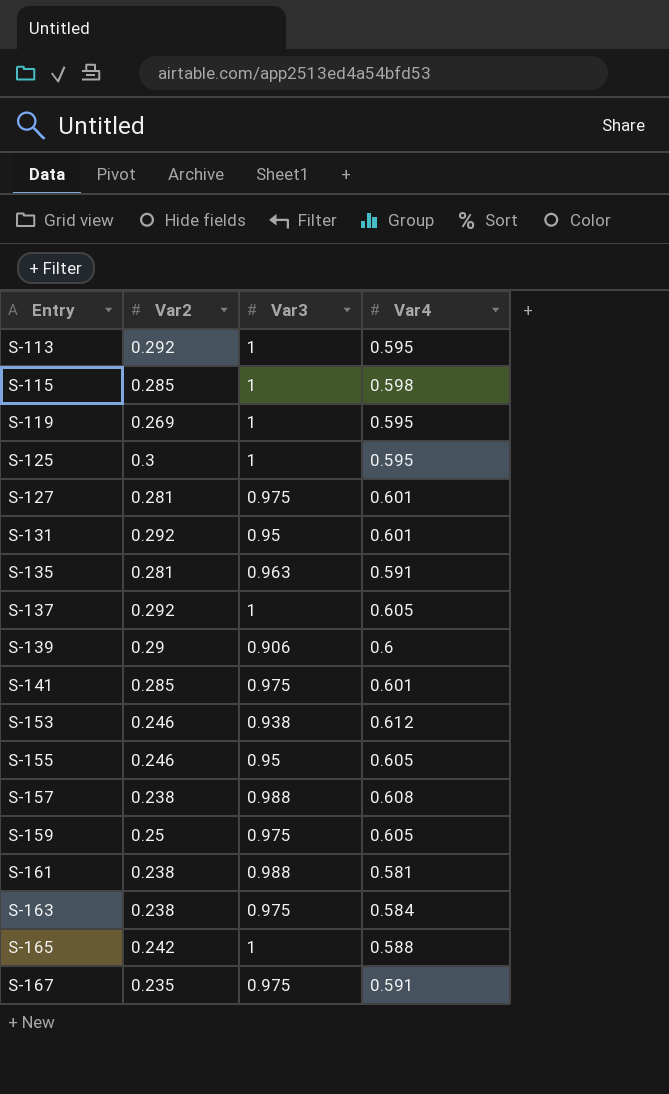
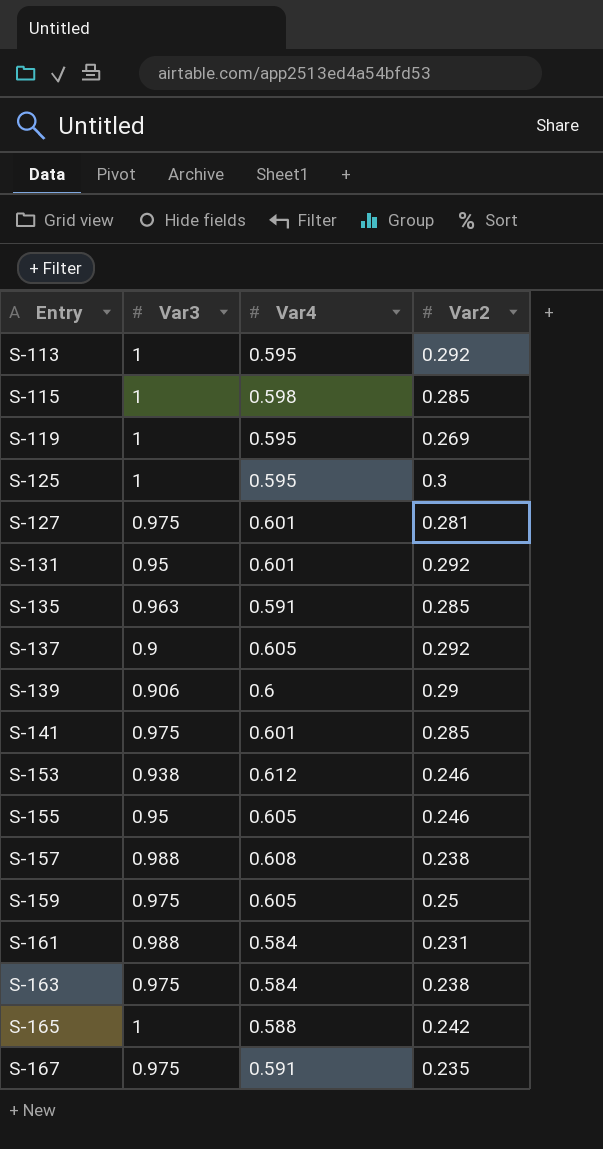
column Var2 | position: 2 -> 4
S-135 | Var2: 0.281 -> 0.285
S-137 | Var3: 1 -> 0.9
S-161 | Var4: 0.581 -> 0.584
S-161 | Var2: 0.238 -> 0.231

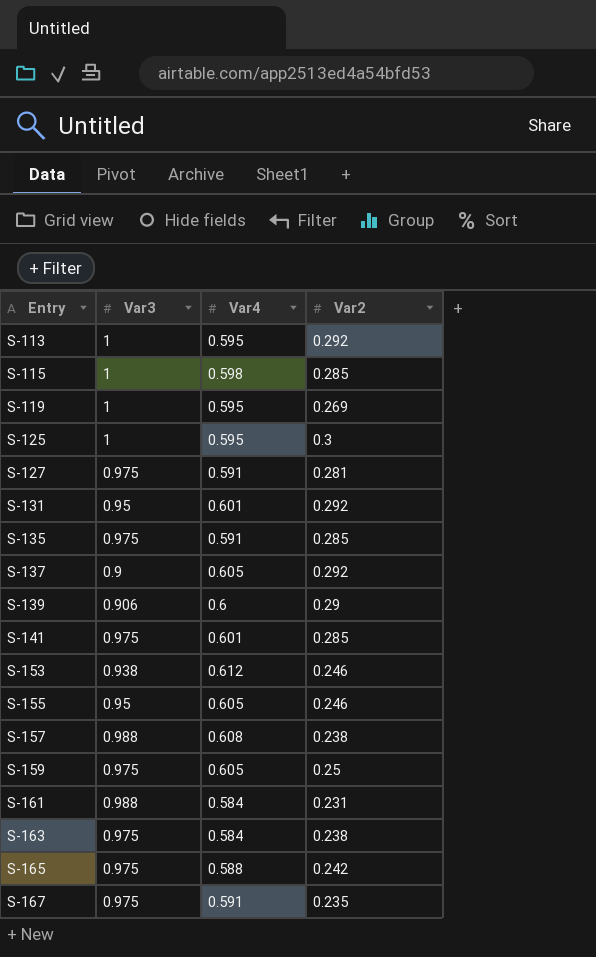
S-127 | Var4: 0.601 -> 0.591
S-135 | Var3: 0.963 -> 0.975
S-165 | Var3: 1 -> 0.975

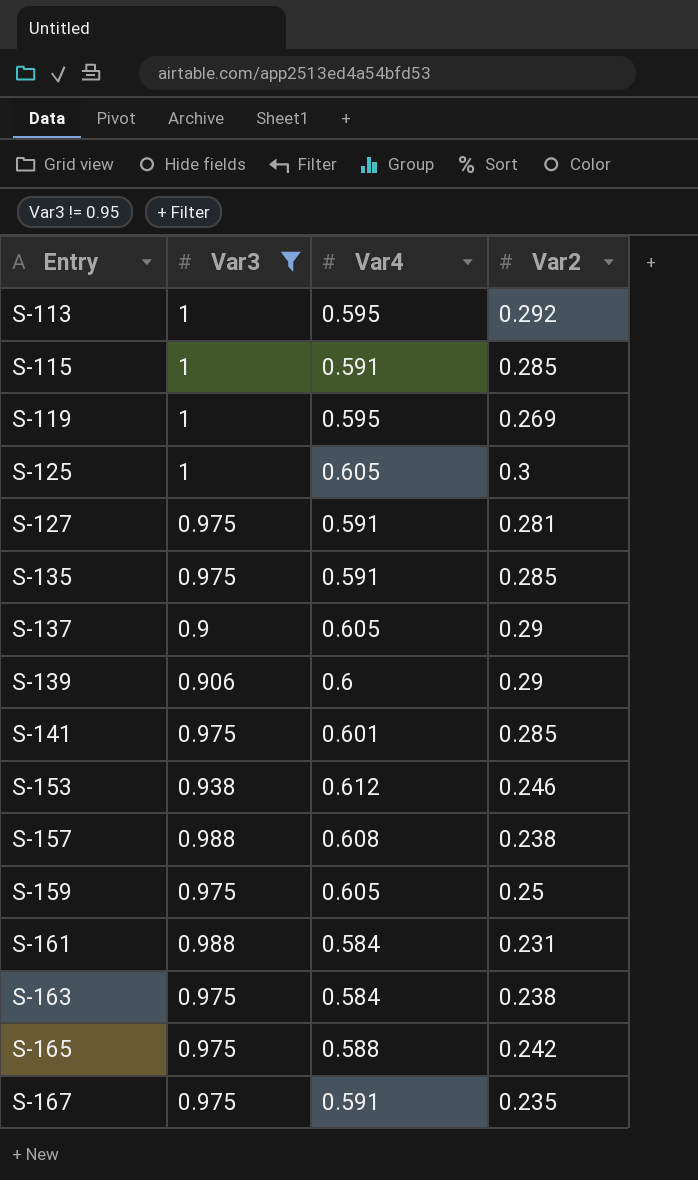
filter: none -> Var3 != 0.95
S-115 | Var4: 0.598 -> 0.591
S-125 | Var4: 0.595 -> 0.605
S-137 | Var2: 0.292 -> 0.29

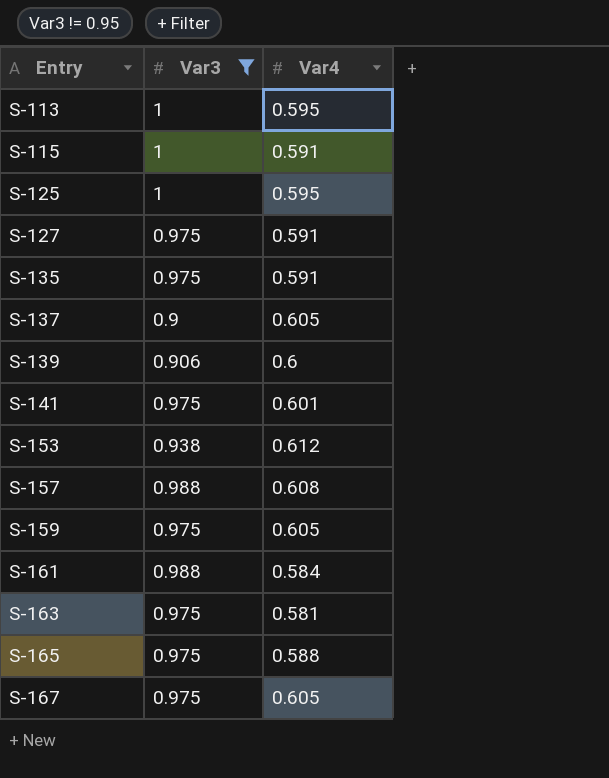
column Var2 | position: 4 -> none
row S-119: 1 | 0.595 | 0.269 -> none
S-125 | Var4: 0.605 -> 0.595
S-163 | Var4: 0.584 -> 0.581
S-167 | Var4: 0.591 -> 0.605

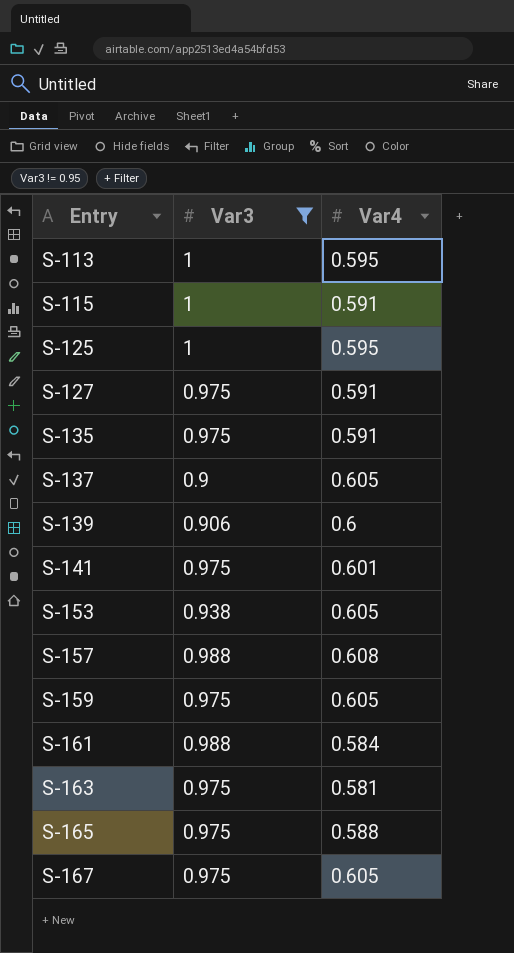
S-153 | Var4: 0.612 -> 0.605

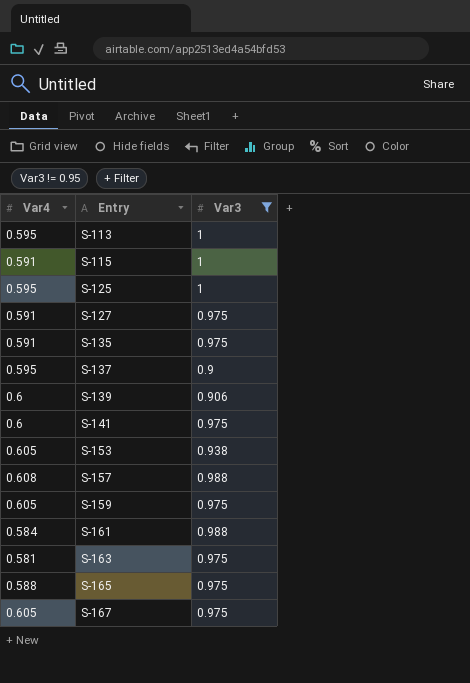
column Var4 | position: 3 -> 1
S-137 | Var4: 0.605 -> 0.595
S-141 | Var4: 0.601 -> 0.6

